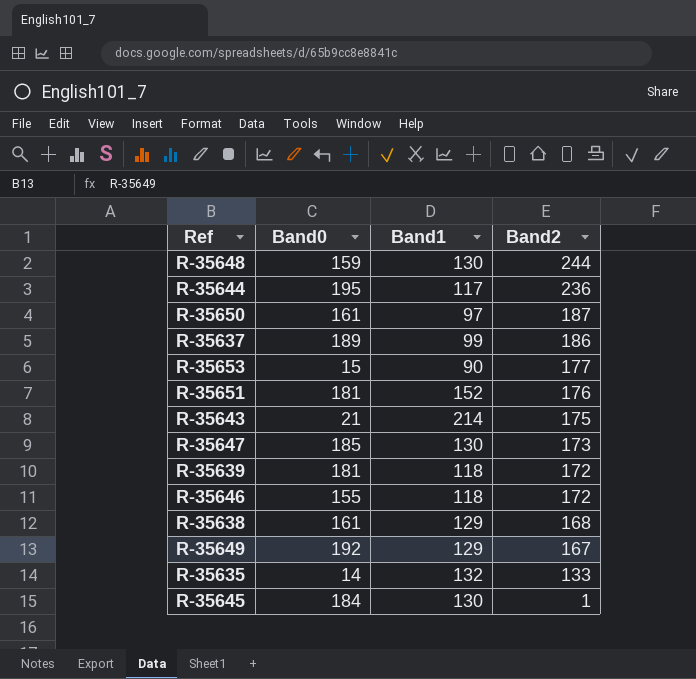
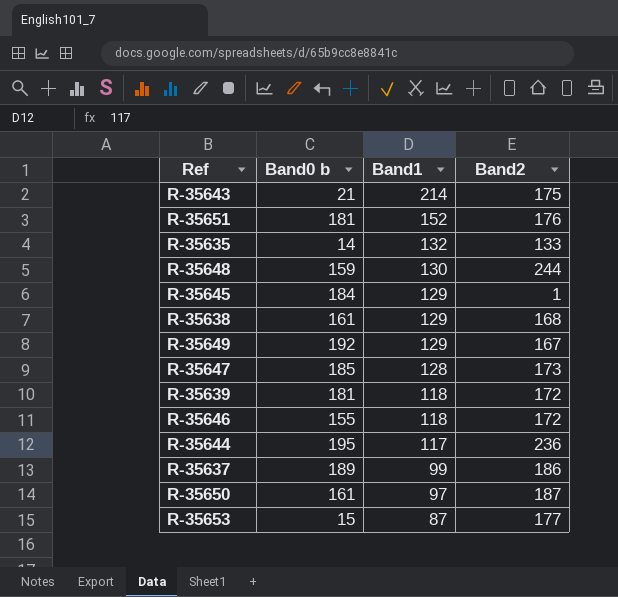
row order: Band2 descending -> Band1 descending
column name: Band0 -> Band0 b
R-35645 | Band1: 130 -> 129
R-35647 | Band1: 130 -> 128
R-35653 | Band1: 90 -> 87

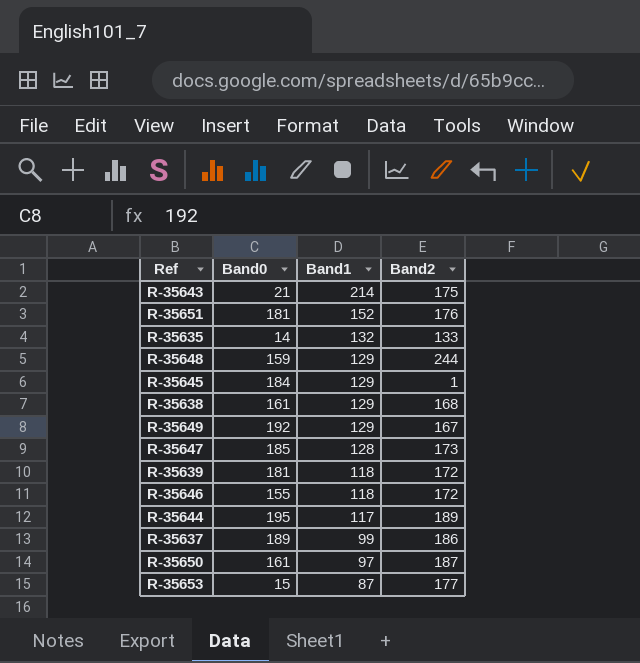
column name: Band0 b -> Band0
R-35648 | Band1: 130 -> 129
R-35644 | Band2: 236 -> 189

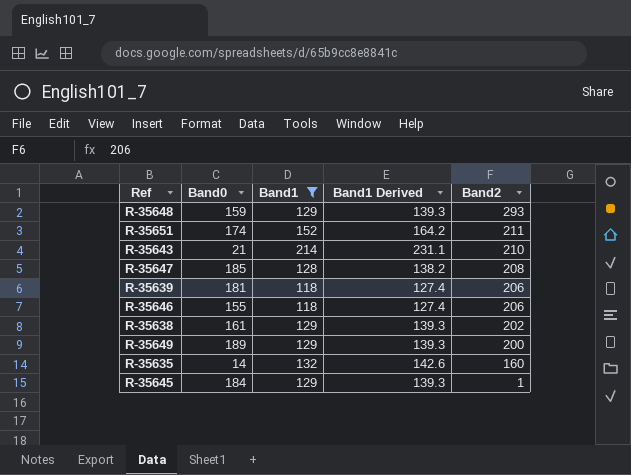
filter: none -> Band1 >= 118
row order: Band1 descending -> Band2 descending
column Band1 Derived | formula: none -> [Band1] * 1.08
R-35648 | Band2: 244 -> 293
R-35651 | Band0: 181 -> 174
R-35651 | Band2: 176 -> 211
R-35643 | Band2: 175 -> 210
R-35647 | Band2: 173 -> 208
R-35639 | Band2: 172 -> 206
R-35646 | Band2: 172 -> 206
R-35638 | Band2: 168 -> 202
R-35649 | Band0: 192 -> 189
R-35649 | Band2: 167 -> 200
R-35635 | Band2: 133 -> 160

